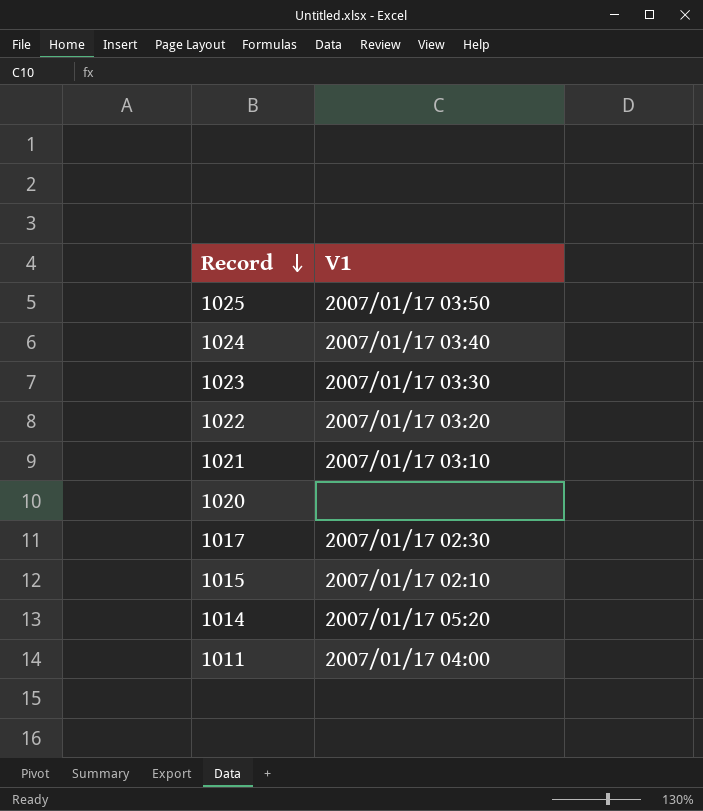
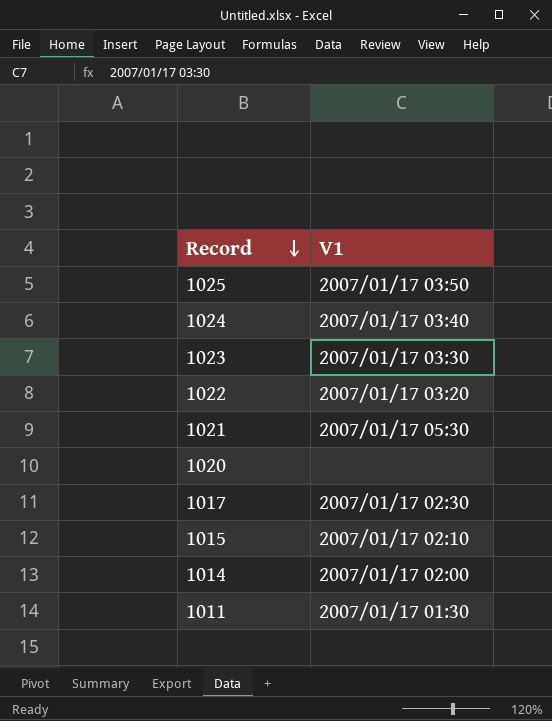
1021 | V1: 2007/01/17 03:10 -> 2007/01/17 05:30
1014 | V1: 2007/01/17 05:20 -> 2007/01/17 02:00
1011 | V1: 2007/01/17 04:00 -> 2007/01/17 01:30

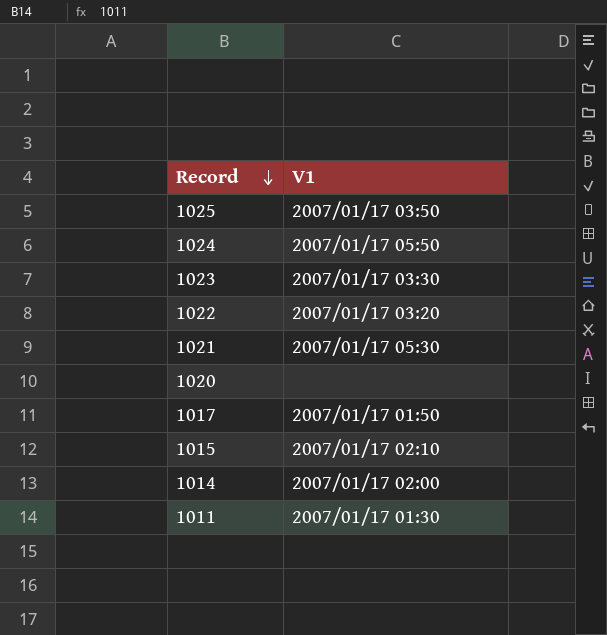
1024 | V1: 2007/01/17 03:40 -> 2007/01/17 05:50
1017 | V1: 2007/01/17 02:30 -> 2007/01/17 01:50

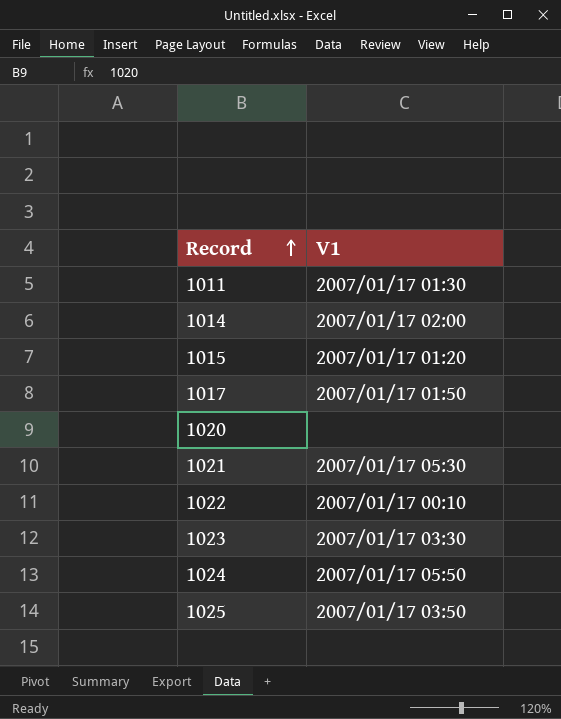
row order: Record descending -> Record ascending
1015 | V1: 2007/01/17 02:10 -> 2007/01/17 01:20
1022 | V1: 2007/01/17 03:20 -> 2007/01/17 00:10

